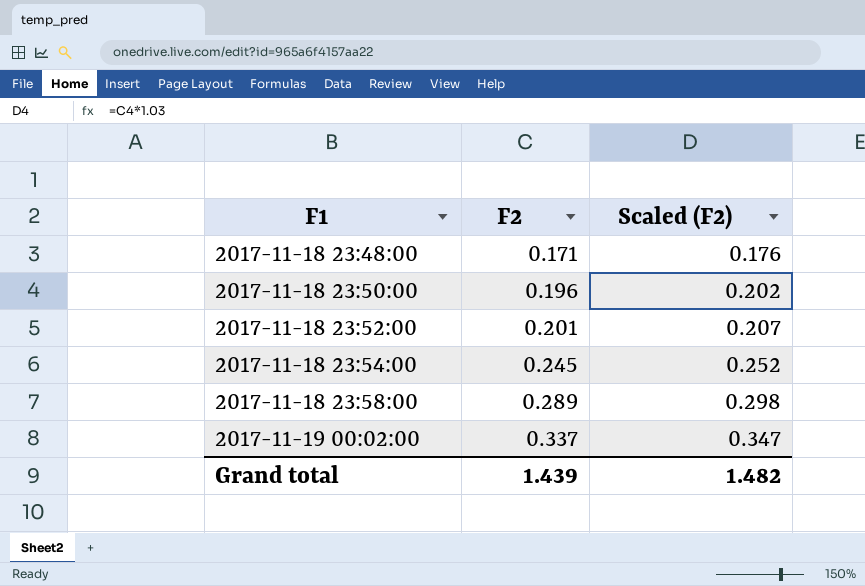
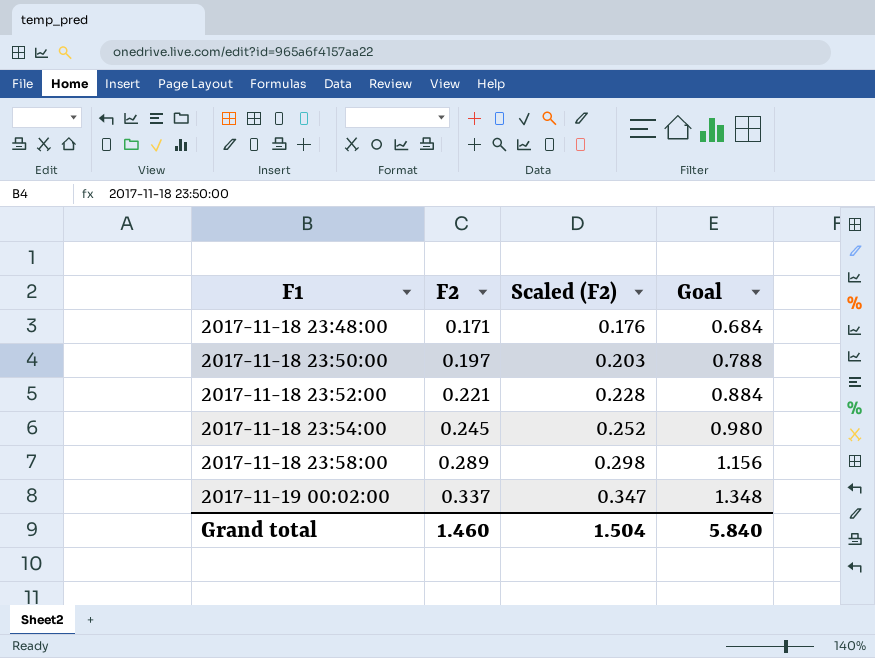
column Goal | formula: none -> [F2] * 4
2017-11-18 23:50:00 | F2: 0.196 -> 0.197
2017-11-18 23:50:00 | Scaled (F2): 0.202 -> 0.203
2017-11-18 23:52:00 | F2: 0.201 -> 0.221
2017-11-18 23:52:00 | Scaled (F2): 0.207 -> 0.228
Grand total | F2: 1.439 -> 1.460
Grand total | Scaled (F2): 1.482 -> 1.504

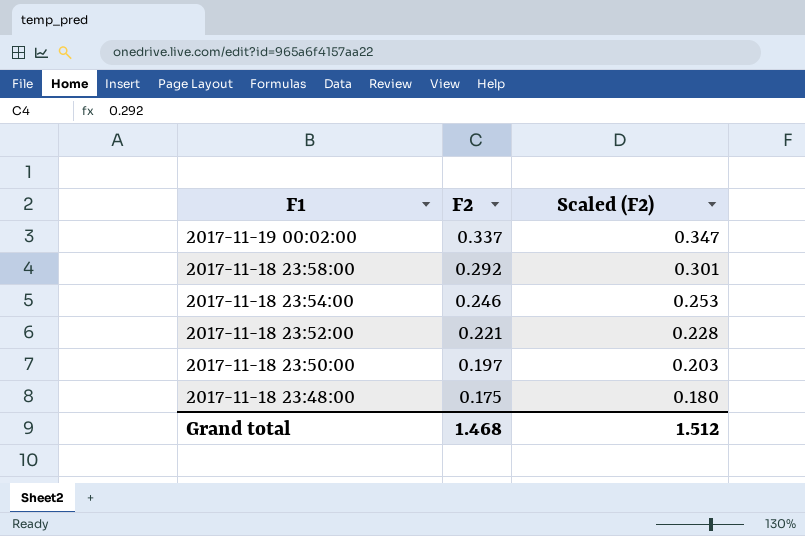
row order: F1 ascending -> F1 descending
column Goal | formula: [F2] * 4 -> none
2017-11-18 23:58:00 | F2: 0.289 -> 0.292
2017-11-18 23:58:00 | Scaled (F2): 0.298 -> 0.301
2017-11-18 23:54:00 | F2: 0.245 -> 0.246
2017-11-18 23:54:00 | Scaled (F2): 0.252 -> 0.253
2017-11-18 23:48:00 | F2: 0.171 -> 0.175
2017-11-18 23:48:00 | Scaled (F2): 0.176 -> 0.180
Grand total | F2: 1.460 -> 1.468
Grand total | Scaled (F2): 1.504 -> 1.512

